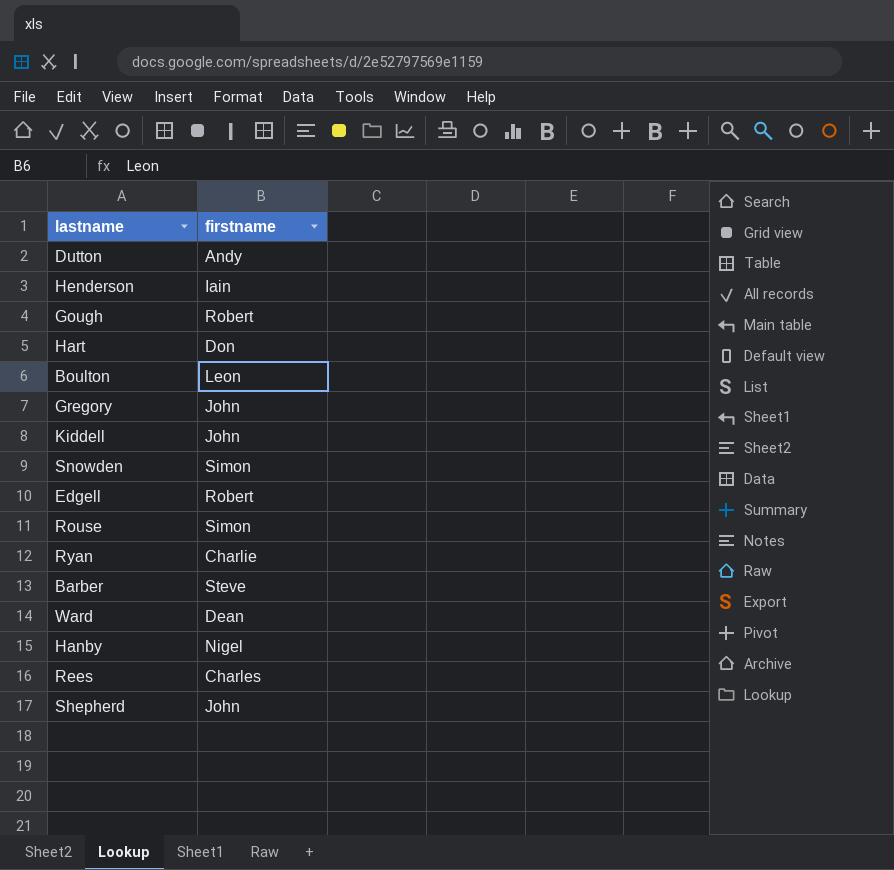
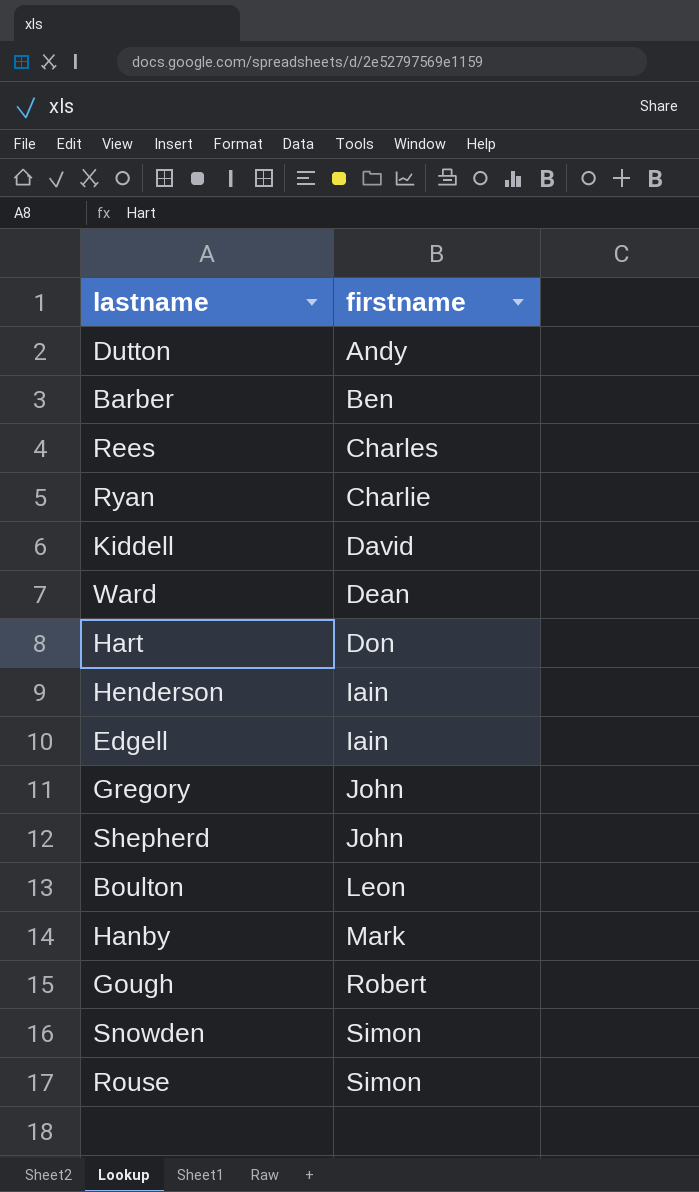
row order: none -> firstname ascending
Barber | firstname: Steve -> Ben
Kiddell | firstname: John -> David
Edgell | firstname: Robert -> Iain
Hanby | firstname: Nigel -> Mark

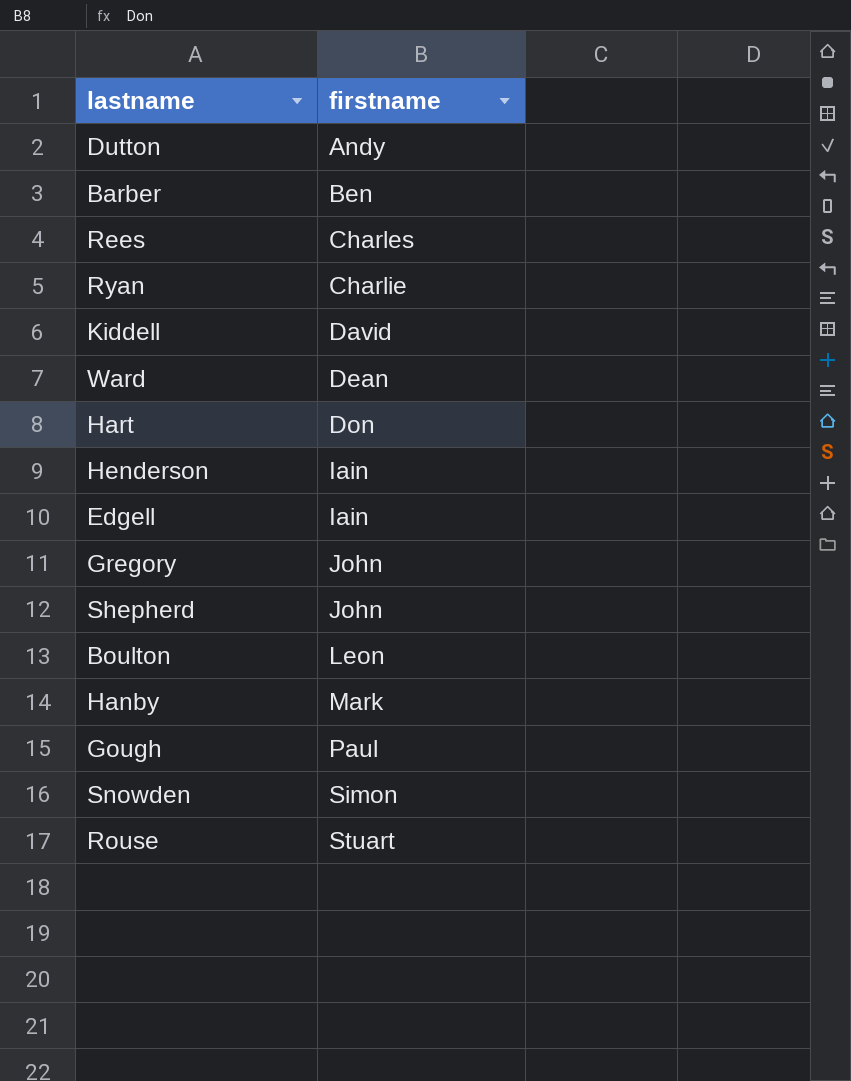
Gough | firstname: Robert -> Paul
Rouse | firstname: Simon -> Stuart

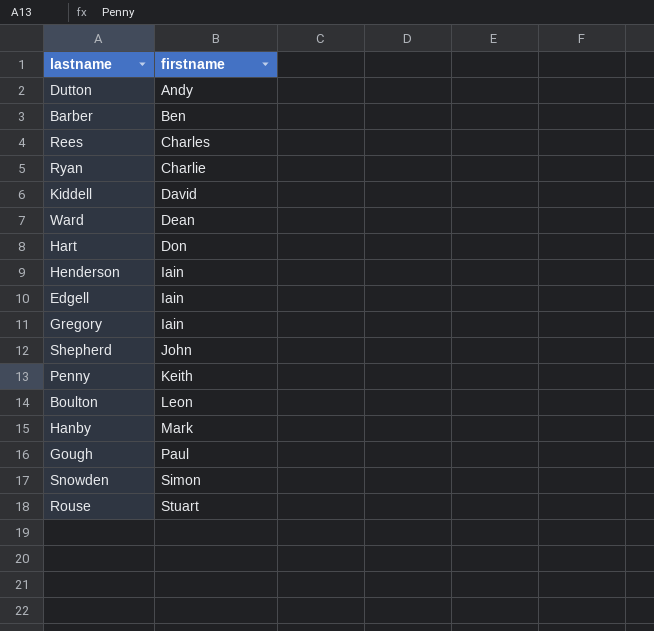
Gregory | firstname: John -> Iain
row Penny: none -> Keith

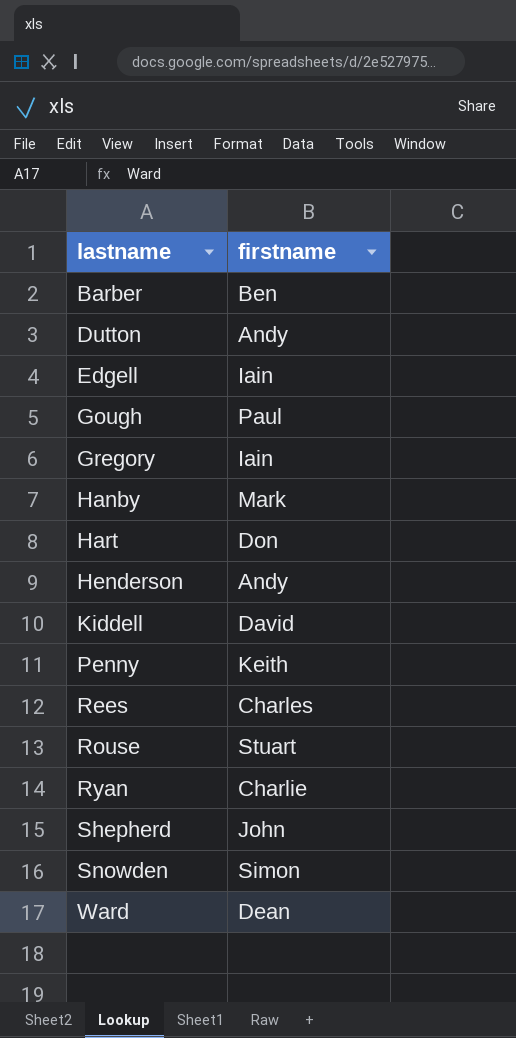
row order: firstname ascending -> lastname ascending
row Boulton: Leon -> none
Henderson | firstname: Iain -> Andy

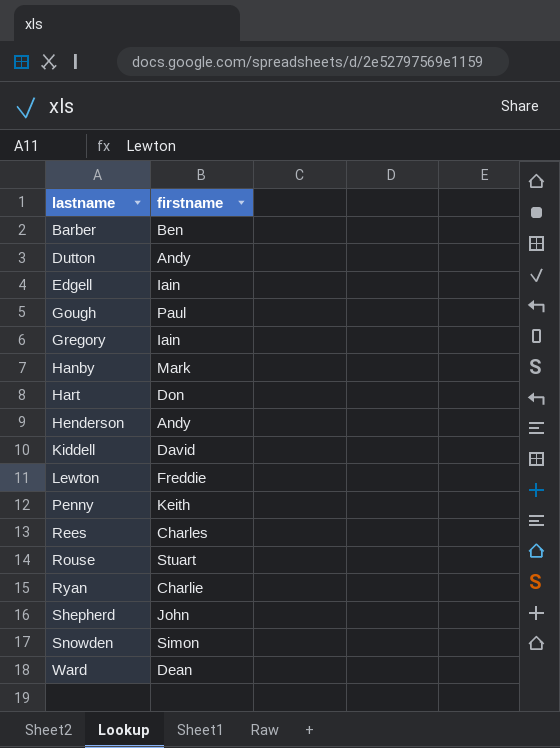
row Lewton: none -> Freddie

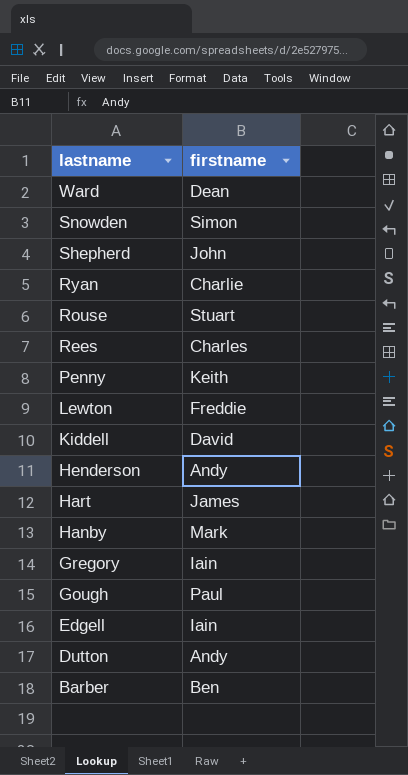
row order: lastname ascending -> lastname descending
Hart | firstname: Don -> James

